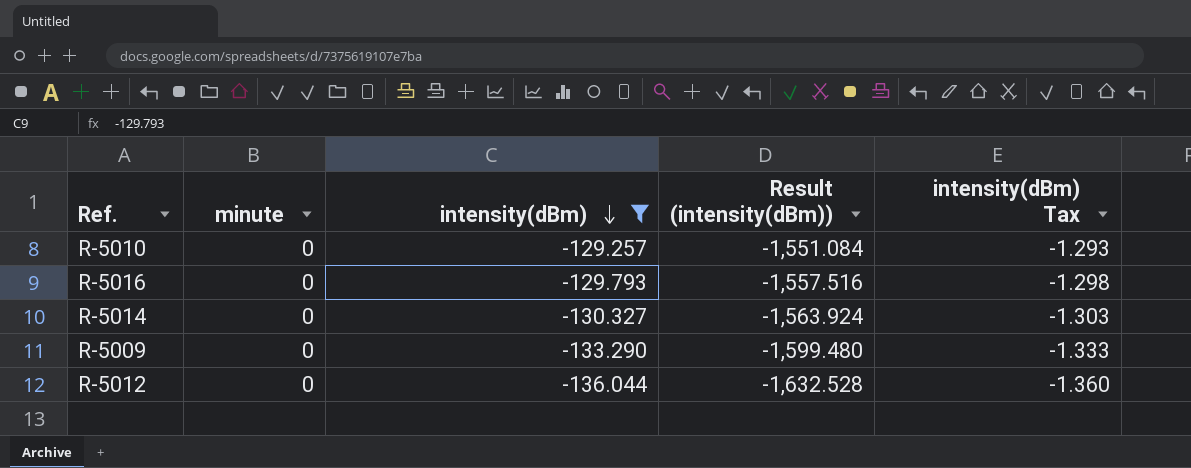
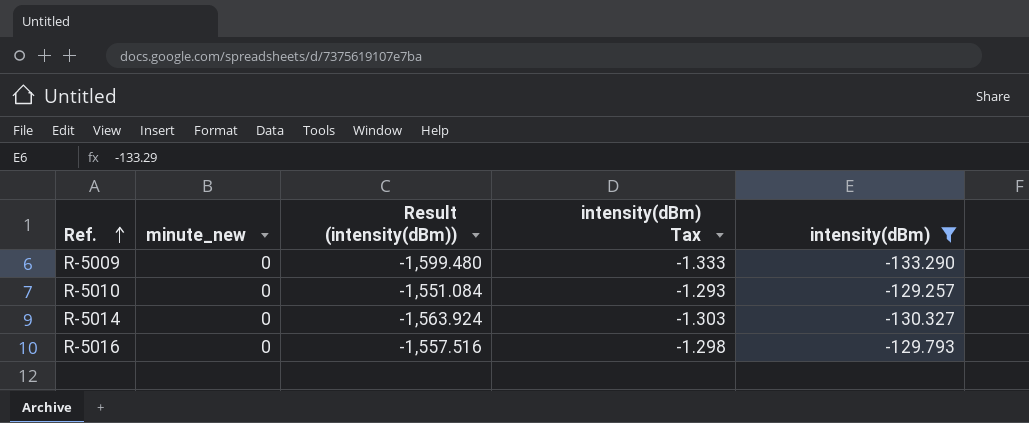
row order: intensity(dBm) descending -> Ref. ascending
column name: minute -> minute_new
column intensity(dBm) | position: 3 -> 5
row R-5012: 0 | -136.044 | -1,632.528 | -1.360 -> none

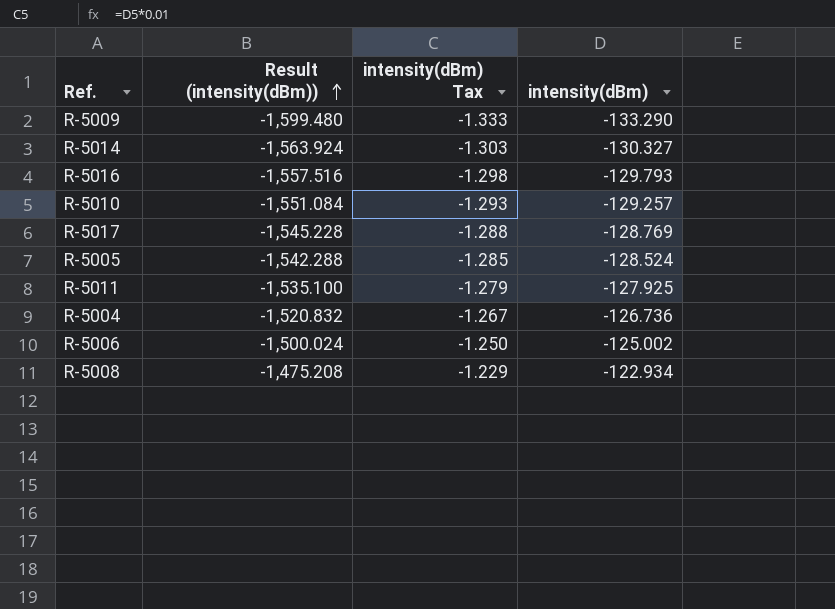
filter: intensity(dBm) <= -129.257 -> none
row order: Ref. ascending -> Result (intensity(dBm)) ascending
column minute_new | position: 2 -> none

